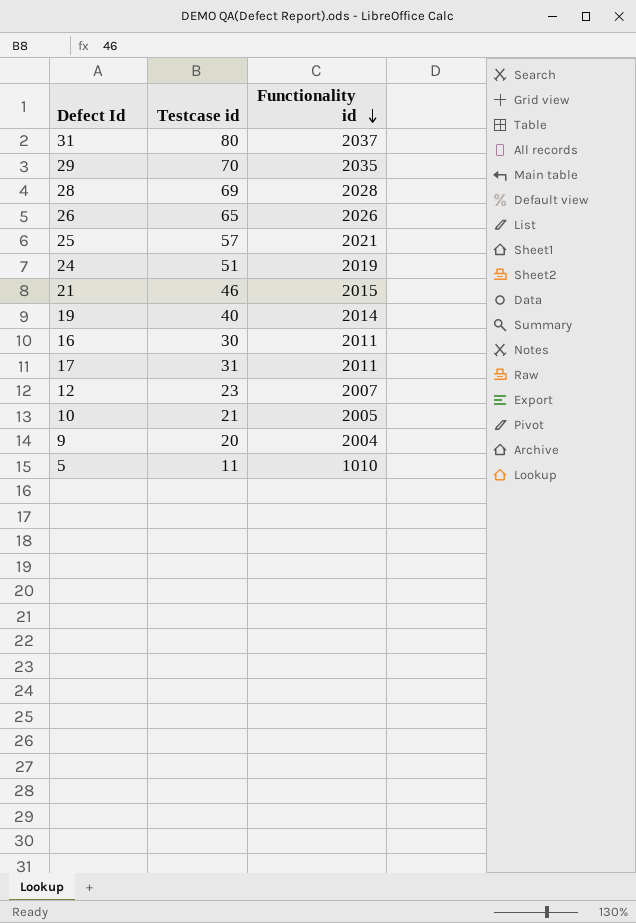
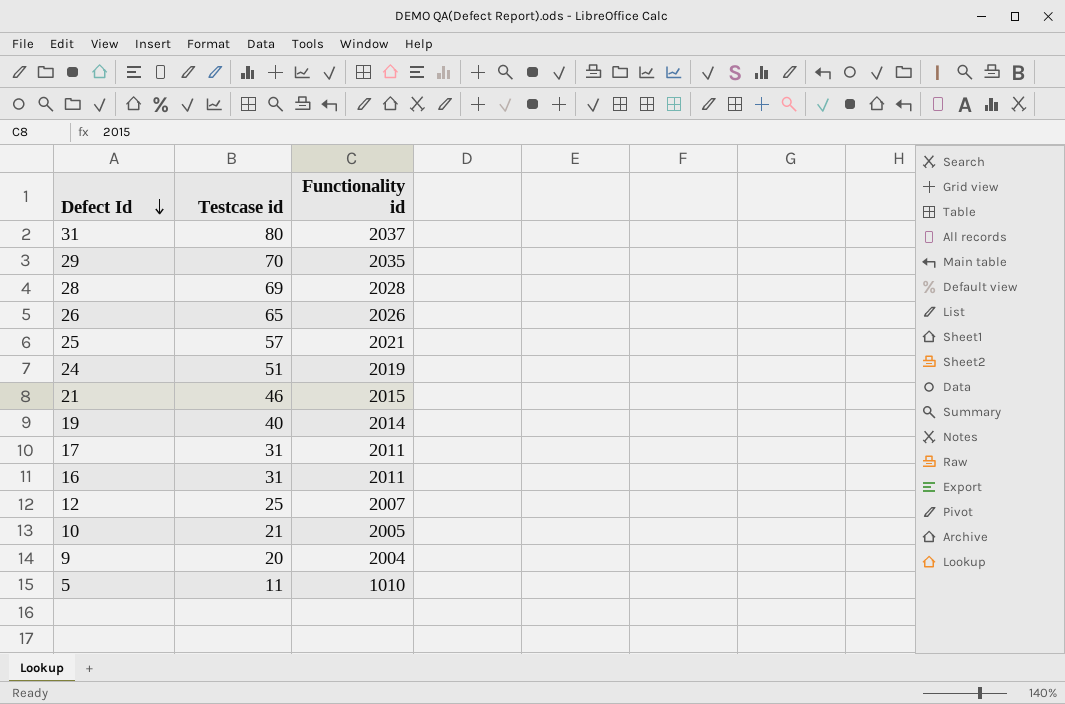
row order: Functionality id descending -> Defect Id descending
16 | Testcase id: 30 -> 31
12 | Testcase id: 23 -> 25

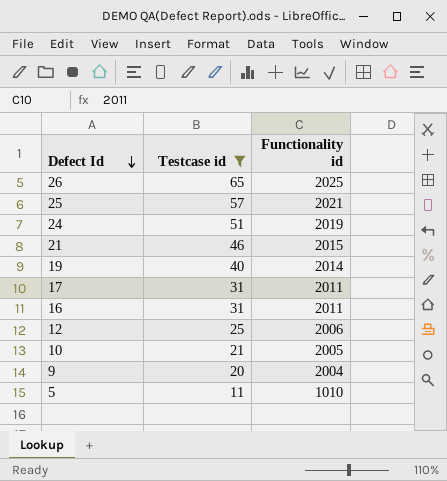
filter: none -> Testcase id <= 65
26 | Functionality id: 2026 -> 2025
12 | Functionality id: 2007 -> 2006

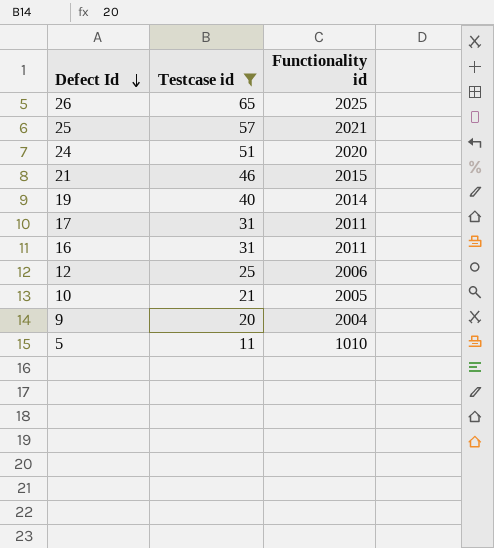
24 | Functionality id: 2019 -> 2020

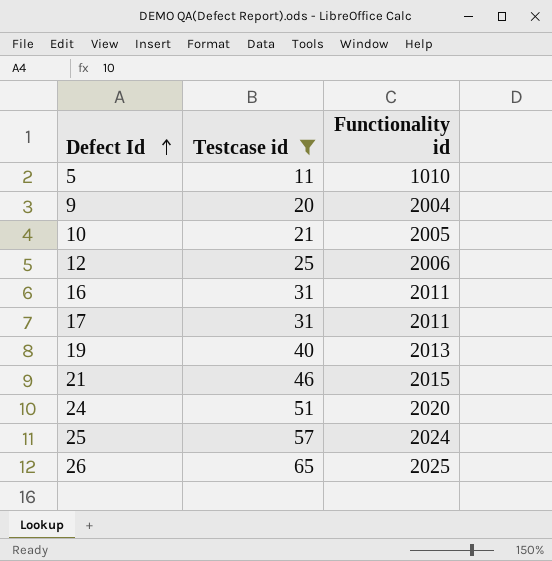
row order: Defect Id descending -> Defect Id ascending
19 | Functionality id: 2014 -> 2013
25 | Functionality id: 2021 -> 2024

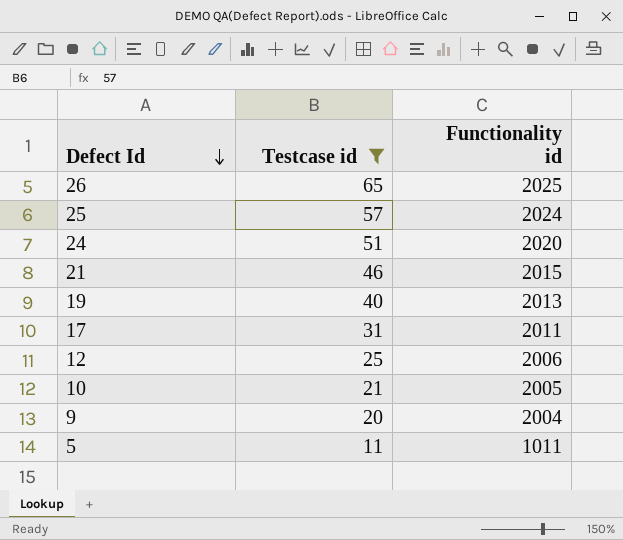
row order: Defect Id ascending -> Defect Id descending
row 16: 31 | 2011 -> none
5 | Functionality id: 1010 -> 1011

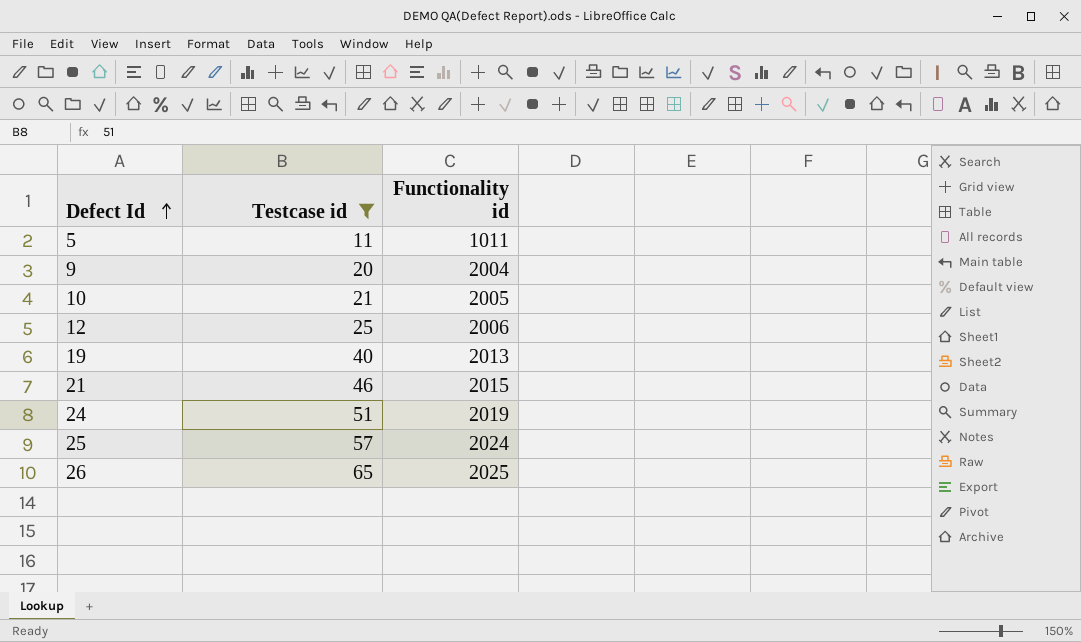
row order: Defect Id descending -> Defect Id ascending
row 17: 31 | 2011 -> none
24 | Functionality id: 2020 -> 2019

